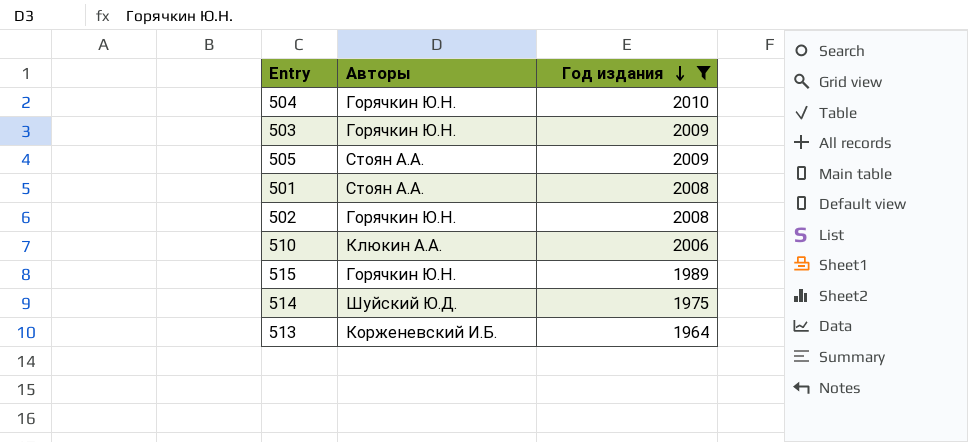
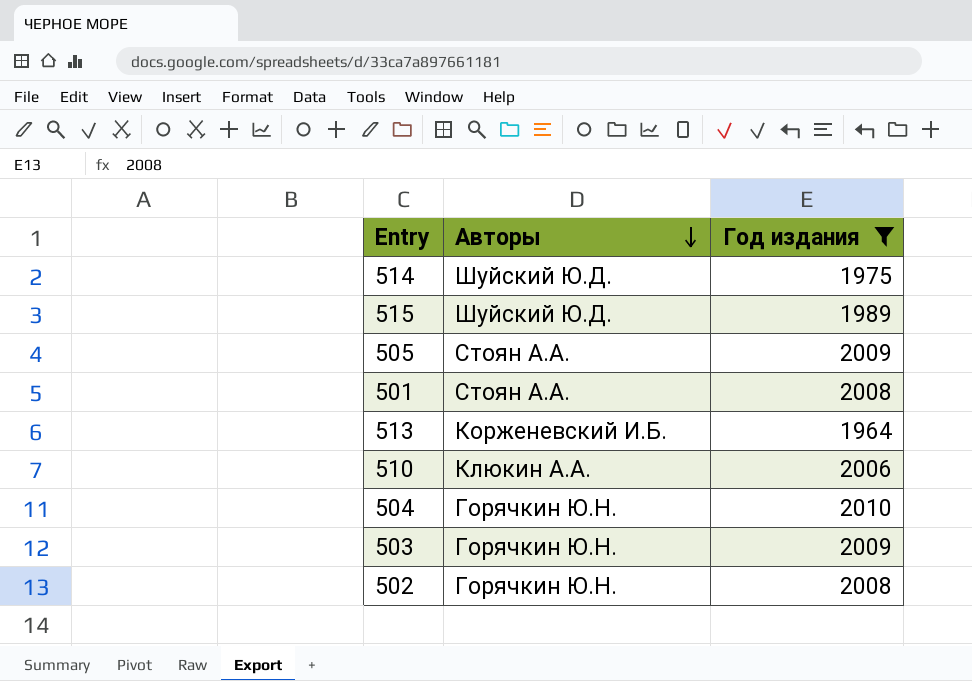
row order: Год издания descending -> Авторы descending
515 | Авторы: Горячкин Ю.Н. -> Шуйский Ю.Д.

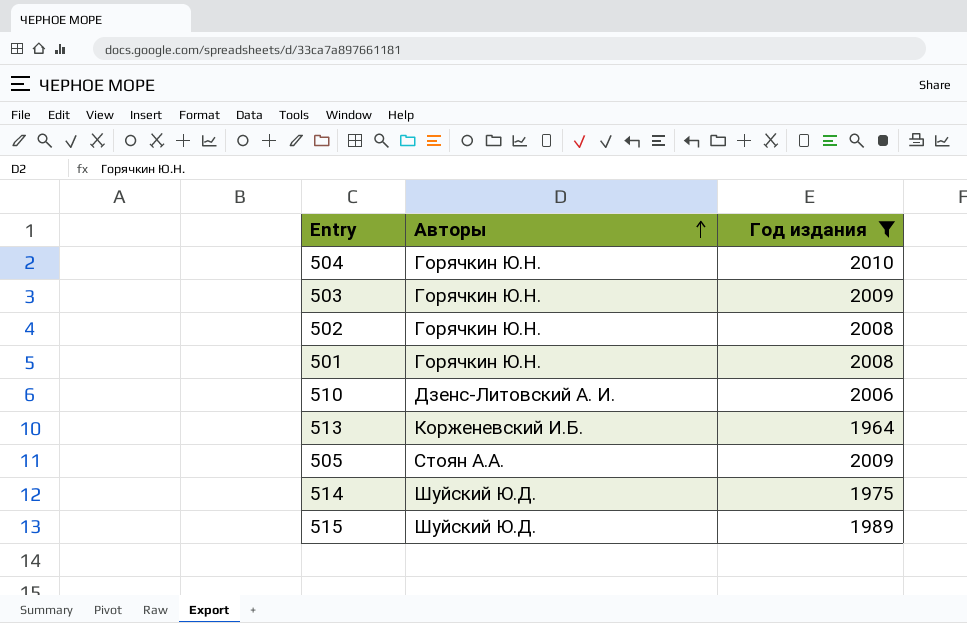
row order: Авторы descending -> Авторы ascending
501 | Авторы: Стоян А.А. -> Горячкин Ю.Н.
510 | Авторы: Клюкин А.А. -> Дзенс-Литовский А. И.

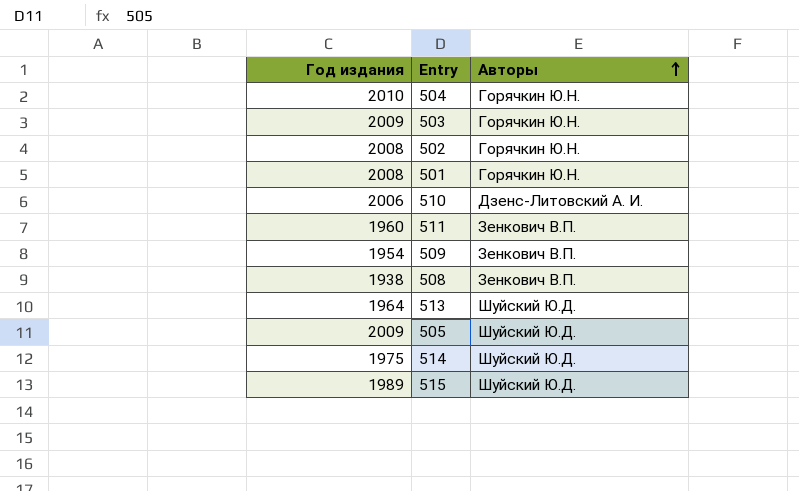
filter: Год издания >= 1964 -> none
column Год издания | position: 3 -> 1
513 | Авторы: Корженевский И.Б. -> Шуйский Ю.Д.
505 | Авторы: Стоян А.А. -> Шуйский Ю.Д.

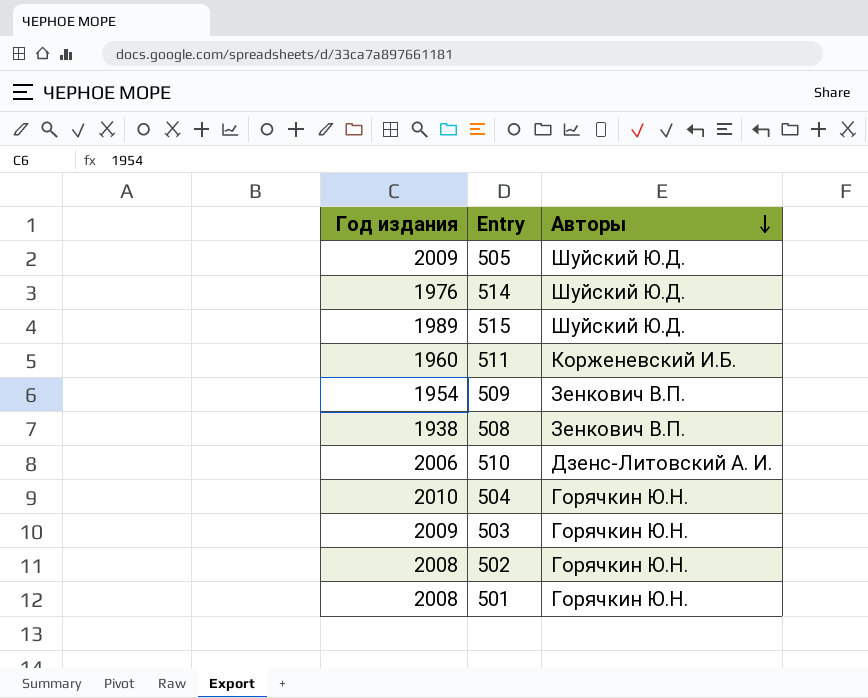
row order: Авторы ascending -> Авторы descending
row 513: 1964 | Шуйский Ю.Д. -> none
514 | Год издания: 1975 -> 1976
511 | Авторы: Зенкович В.П. -> Корженевский И.Б.

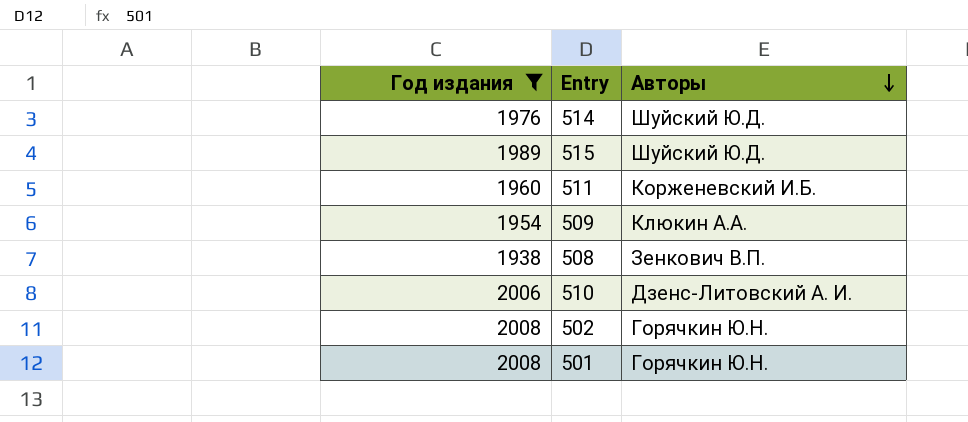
filter: none -> Год издания <= 2008
509 | Авторы: Зенкович В.П. -> Клюкин А.А.

